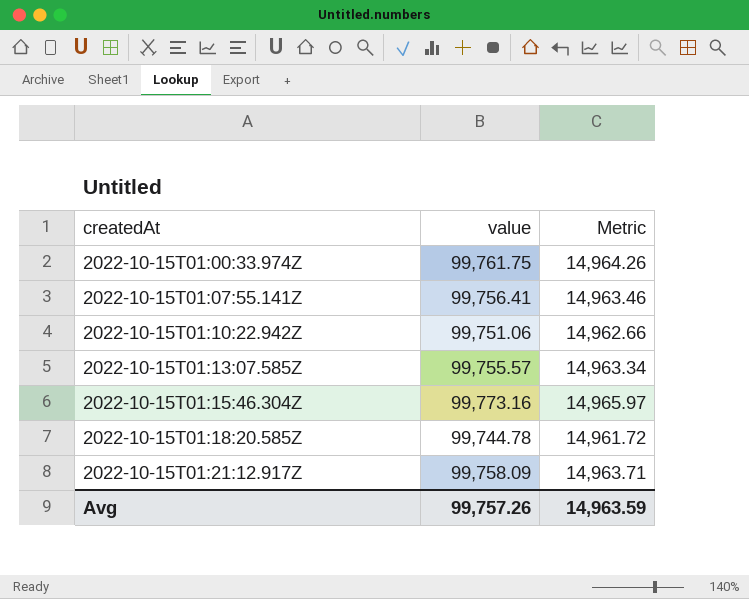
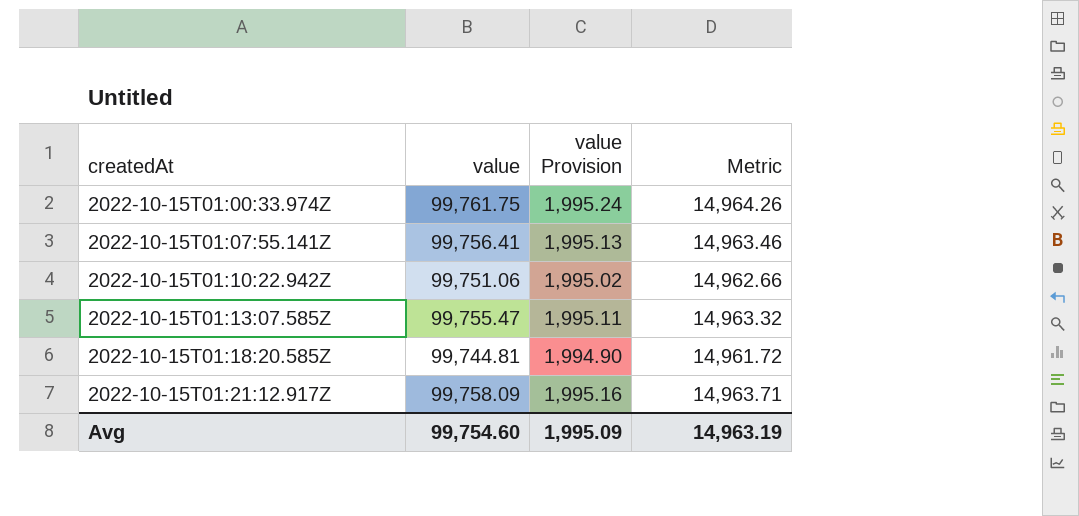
column value Provision | formula: none -> [value] * 0.02
row 2022-10-15T01:15:46.304Z: 99,773.16 | 14,965.97 -> none
2022-10-15T01:13:07.585Z | value: 99,755.57 -> 99,755.47
2022-10-15T01:13:07.585Z | Metric: 14,963.34 -> 14,963.32
2022-10-15T01:18:20.585Z | value: 99,744.78 -> 99,744.81
Avg | value: 99,757.26 -> 99,754.60
Avg | Metric: 14,963.59 -> 14,963.19

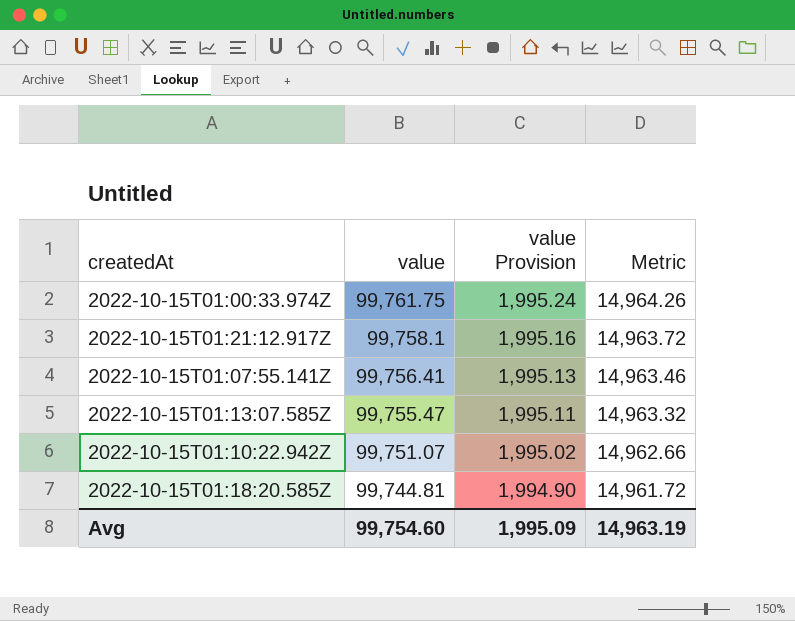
row order: createdAt ascending -> value descending
2022-10-15T01:21:12.917Z | value: 99,758.09 -> 99,758.1
2022-10-15T01:21:12.917Z | Metric: 14,963.71 -> 14,963.72
2022-10-15T01:10:22.942Z | value: 99,751.06 -> 99,751.07

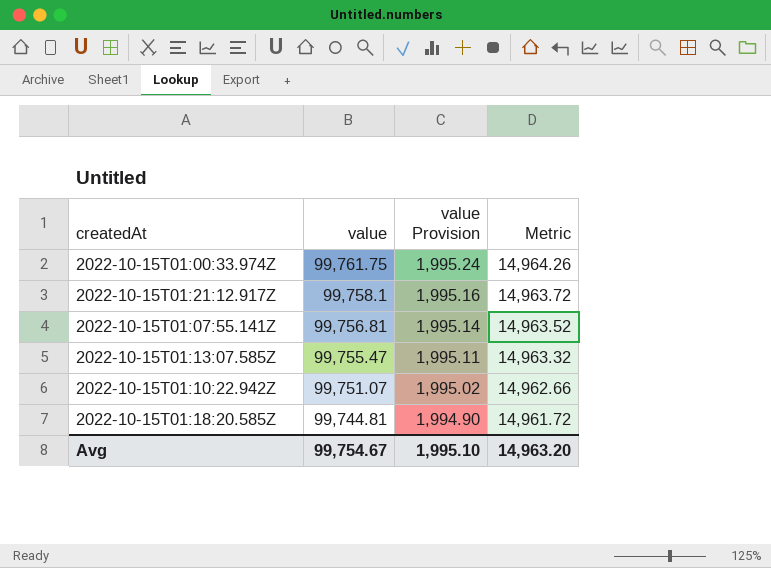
2022-10-15T01:07:55.141Z | value: 99,756.41 -> 99,756.81
2022-10-15T01:07:55.141Z | value Provision: 1,995.13 -> 1,995.14
2022-10-15T01:07:55.141Z | Metric: 14,963.46 -> 14,963.52
Avg | value: 99,754.60 -> 99,754.67
Avg | value Provision: 1,995.09 -> 1,995.10
Avg | Metric: 14,963.19 -> 14,963.20

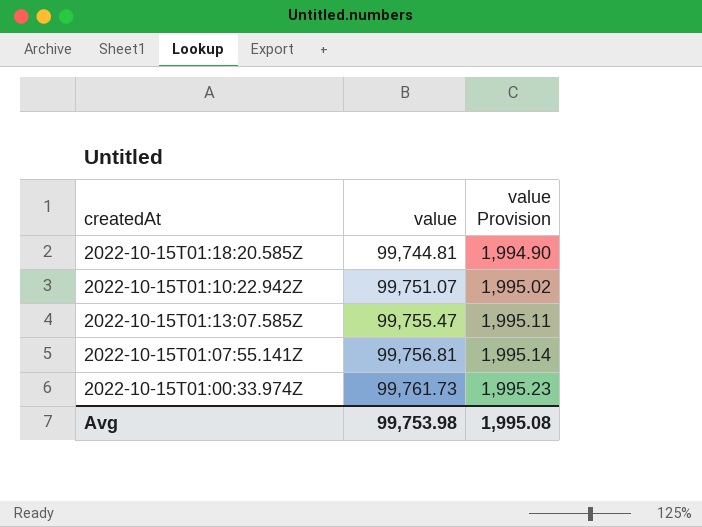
row order: value descending -> value ascending
column Metric | formula: [value] * 0.15 -> none
row 2022-10-15T01:21:12.917Z: 99,758.1 | 1,995.16 | 14,963.72 -> none
2022-10-15T01:00:33.974Z | value: 99,761.75 -> 99,761.73
2022-10-15T01:00:33.974Z | value Provision: 1,995.24 -> 1,995.23
Avg | value: 99,754.67 -> 99,753.98
Avg | value Provision: 1,995.10 -> 1,995.08

